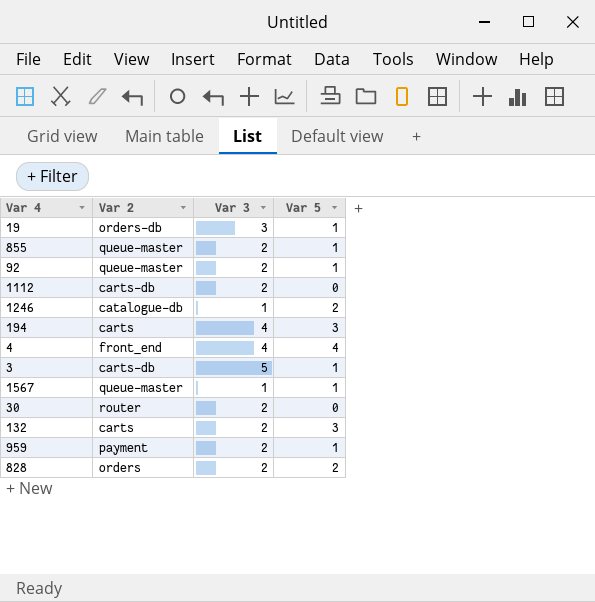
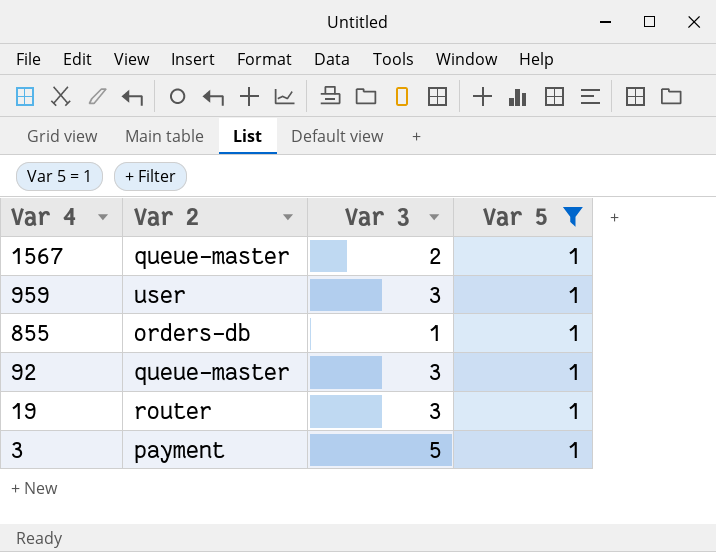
filter: none -> Var 5 = 1
row order: none -> Var 4 descending
1567 | Var 3: 1 -> 2
959 | Var 2: payment -> user
959 | Var 3: 2 -> 3
855 | Var 2: queue-master -> orders-db
855 | Var 3: 2 -> 1
92 | Var 3: 2 -> 3
19 | Var 2: orders-db -> router
3 | Var 2: carts-db -> payment

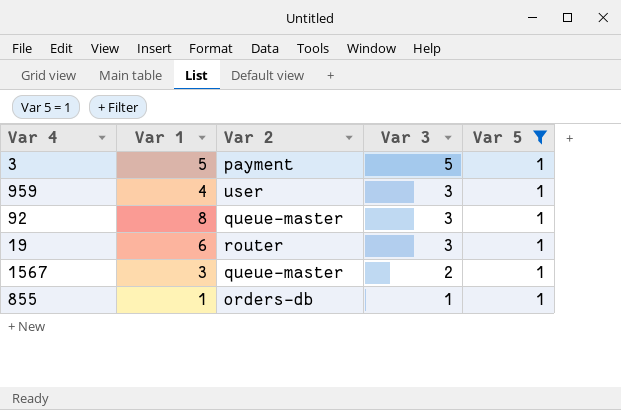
row order: Var 4 descending -> Var 3 descending
column Var 1 | position: none -> 2

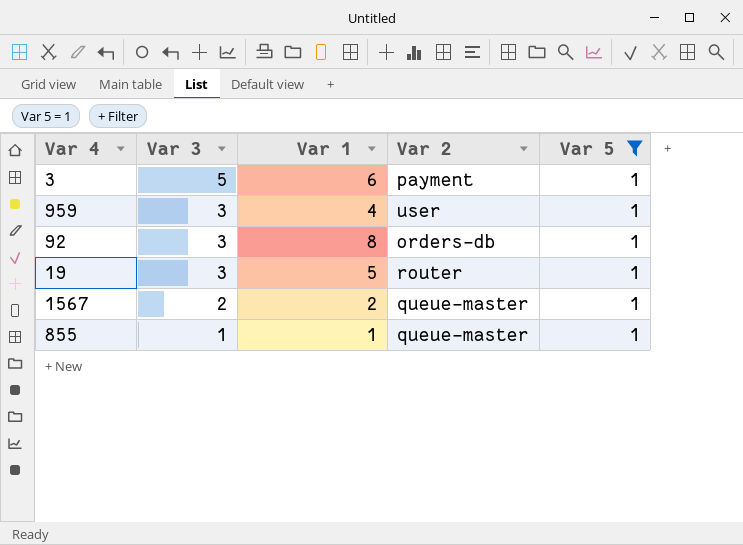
column Var 3 | position: 4 -> 2
3 | Var 1: 5 -> 6
92 | Var 2: queue-master -> orders-db
19 | Var 1: 6 -> 5
1567 | Var 1: 3 -> 2
855 | Var 2: orders-db -> queue-master

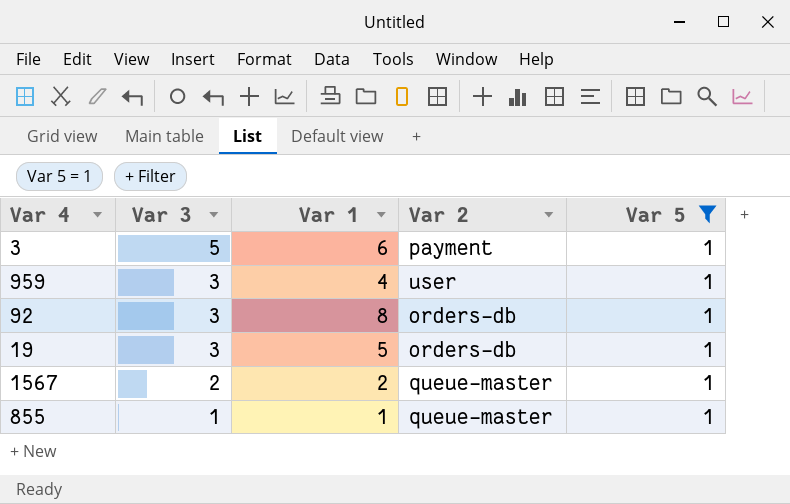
19 | Var 2: router -> orders-db

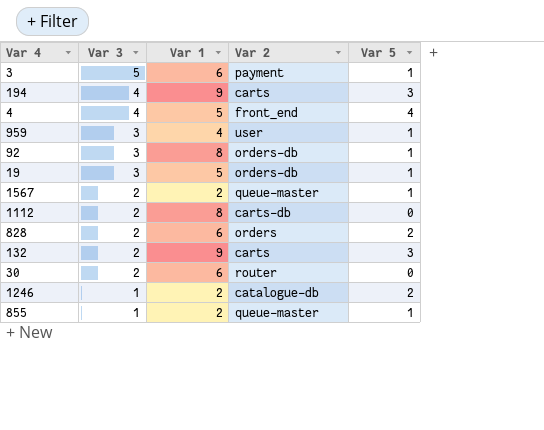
filter: Var 5 = 1 -> none
855 | Var 1: 1 -> 2

